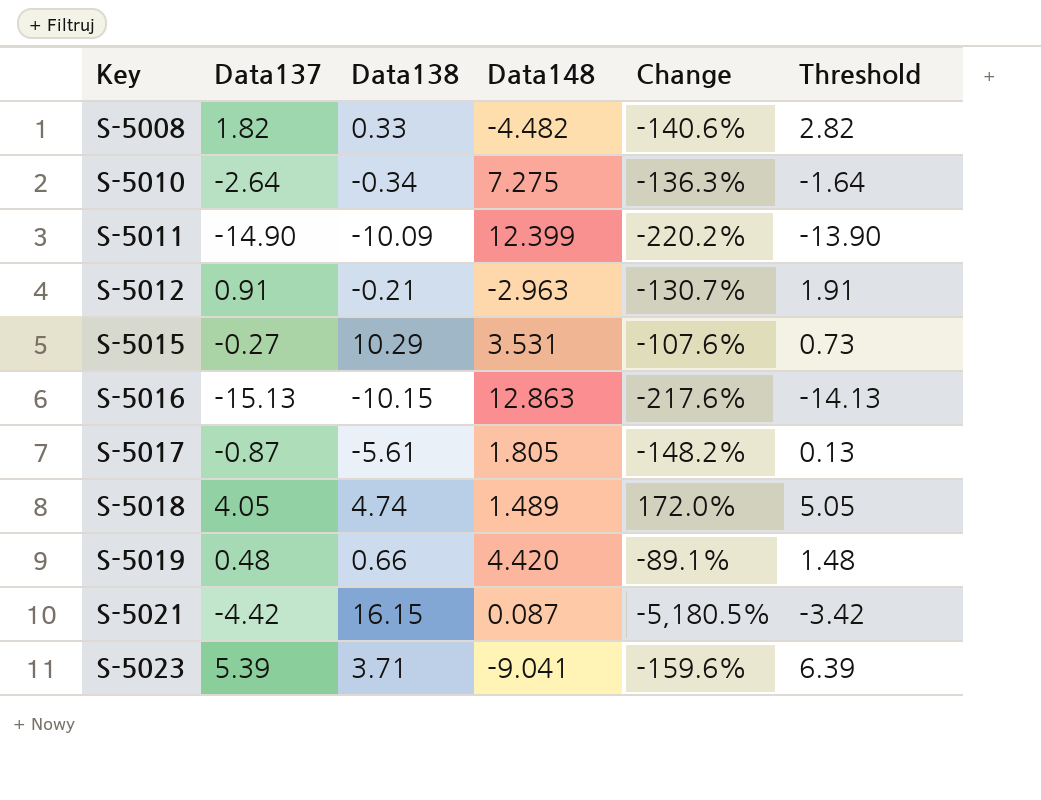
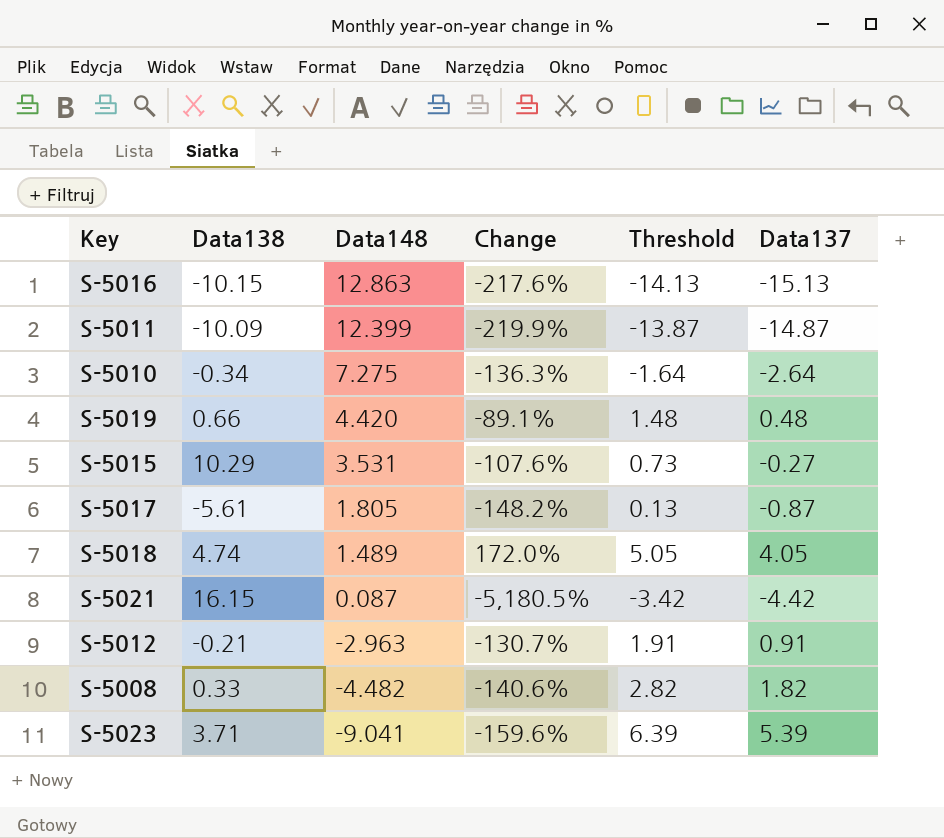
row order: Key ascending -> Data148 descending
column Data137 | position: 2 -> 6
S-5011 | Change: -220.2% -> -219.9%
S-5011 | Threshold: -13.90 -> -13.87
S-5011 | Data137: -14.90 -> -14.87

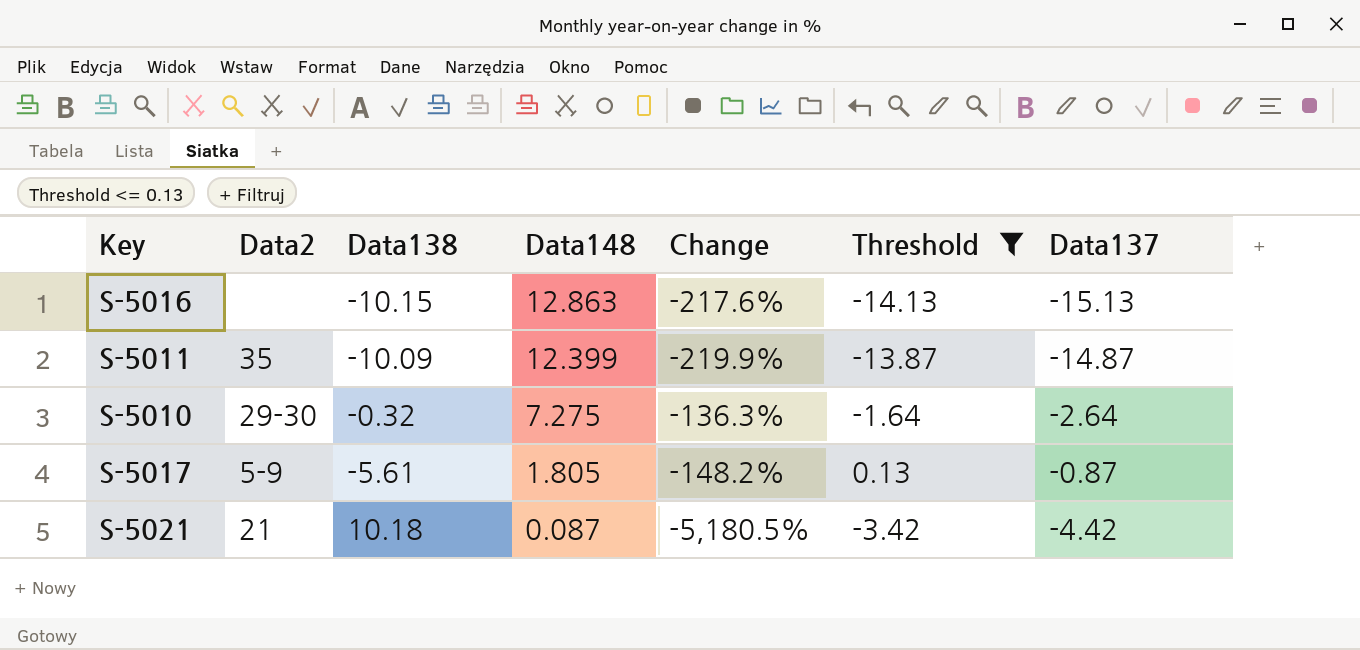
filter: none -> Threshold <= 0.13
column Data2 | position: none -> 2
S-5010 | Data138: -0.34 -> -0.32
S-5021 | Data138: 16.15 -> 10.18

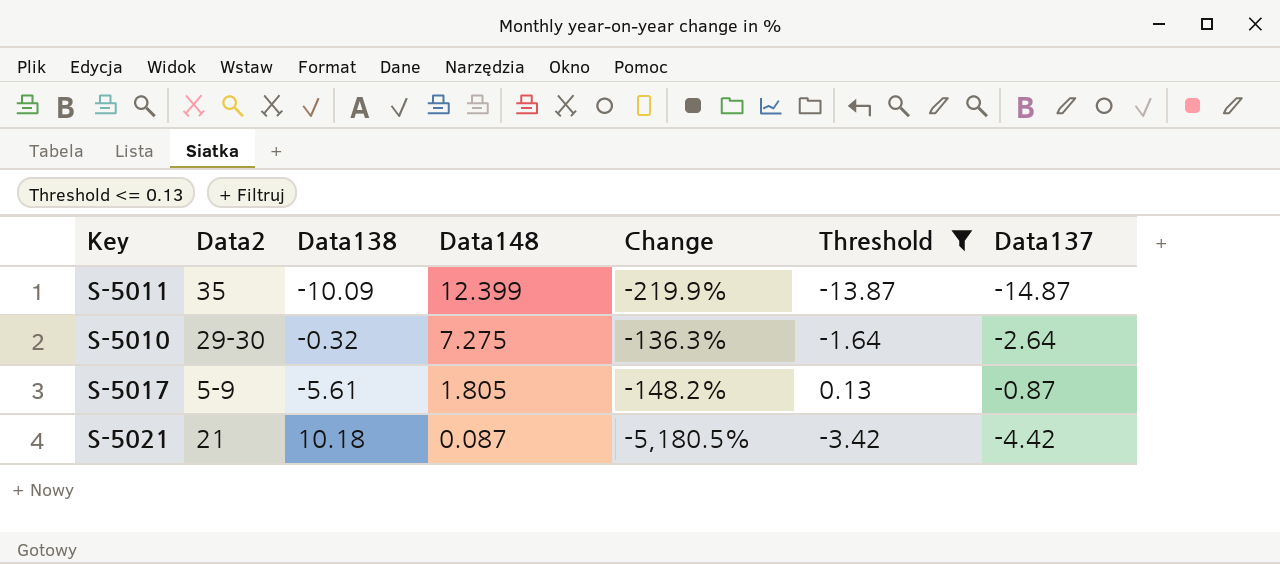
row S-5016: none | -10.15 | 12.863 | -217.6% | -14.13 | -15.13 -> none

